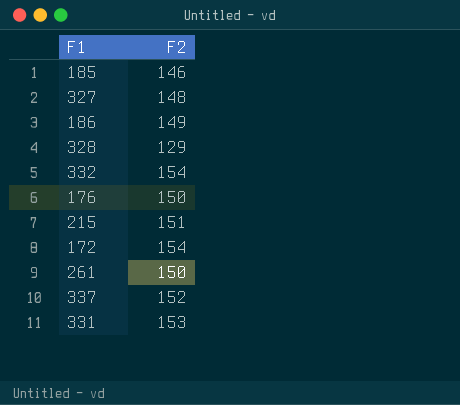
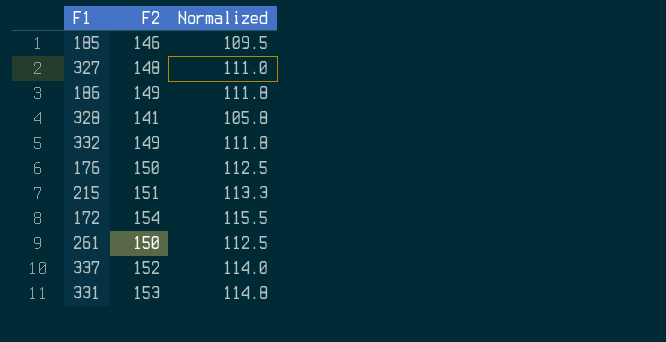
column Normalized | formula: none -> [F2] * 0.75
328 | F2: 129 -> 141
332 | F2: 154 -> 149

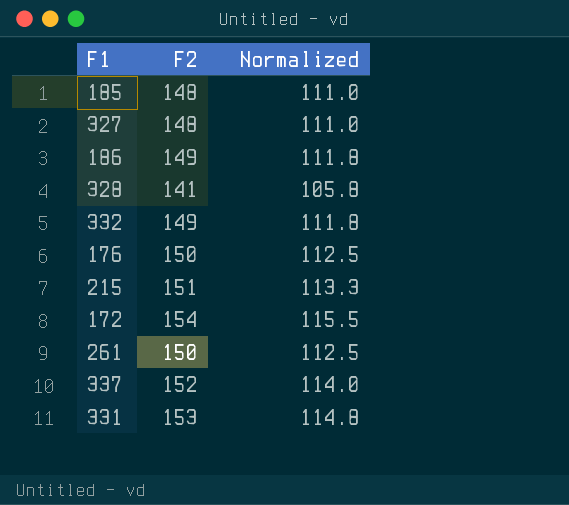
185 | F2: 146 -> 148
185 | Normalized: 109.5 -> 111.0

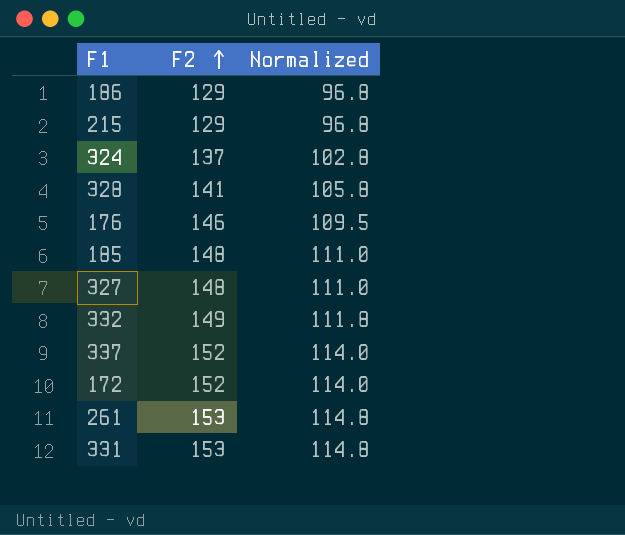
row order: none -> F2 ascending
186 | F2: 149 -> 129
186 | Normalized: 111.8 -> 96.8
215 | F2: 151 -> 129
215 | Normalized: 113.3 -> 96.8
row 324: none -> 137 | 102.8
176 | F2: 150 -> 146
176 | Normalized: 112.5 -> 109.5
172 | F2: 154 -> 152
172 | Normalized: 115.5 -> 114.0
261 | F2: 150 -> 153
261 | Normalized: 112.5 -> 114.8

